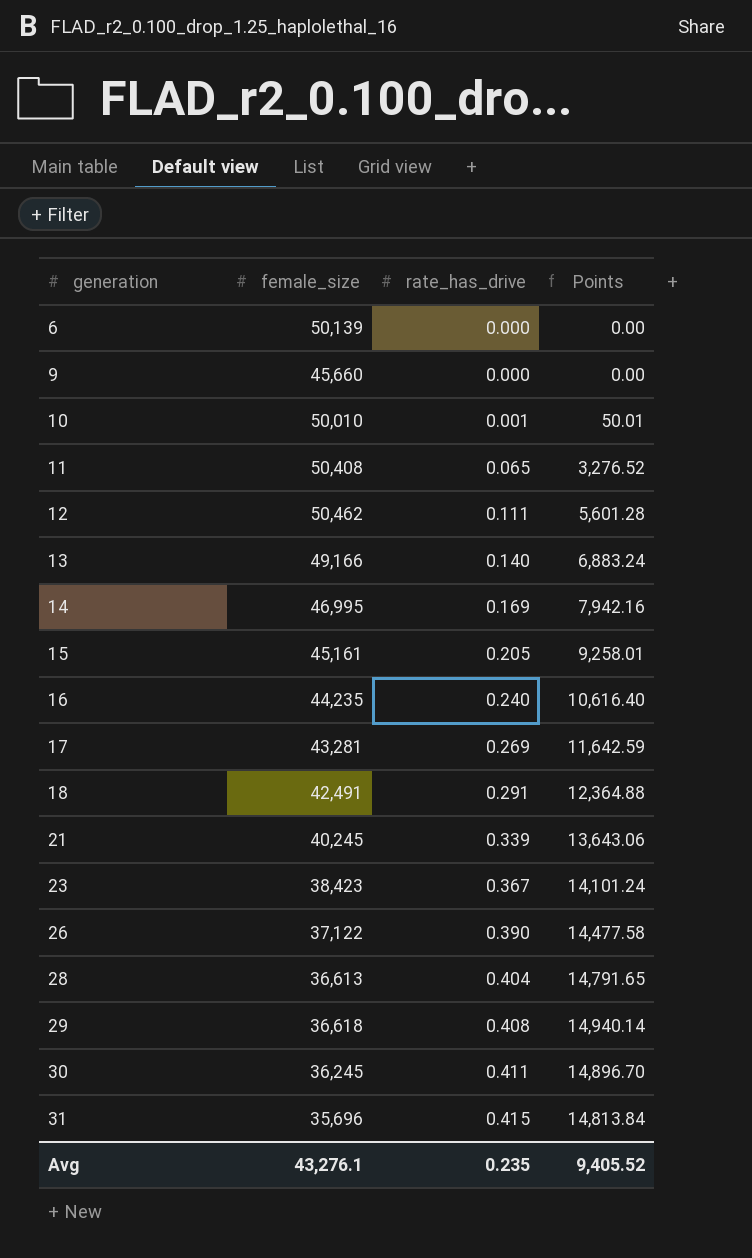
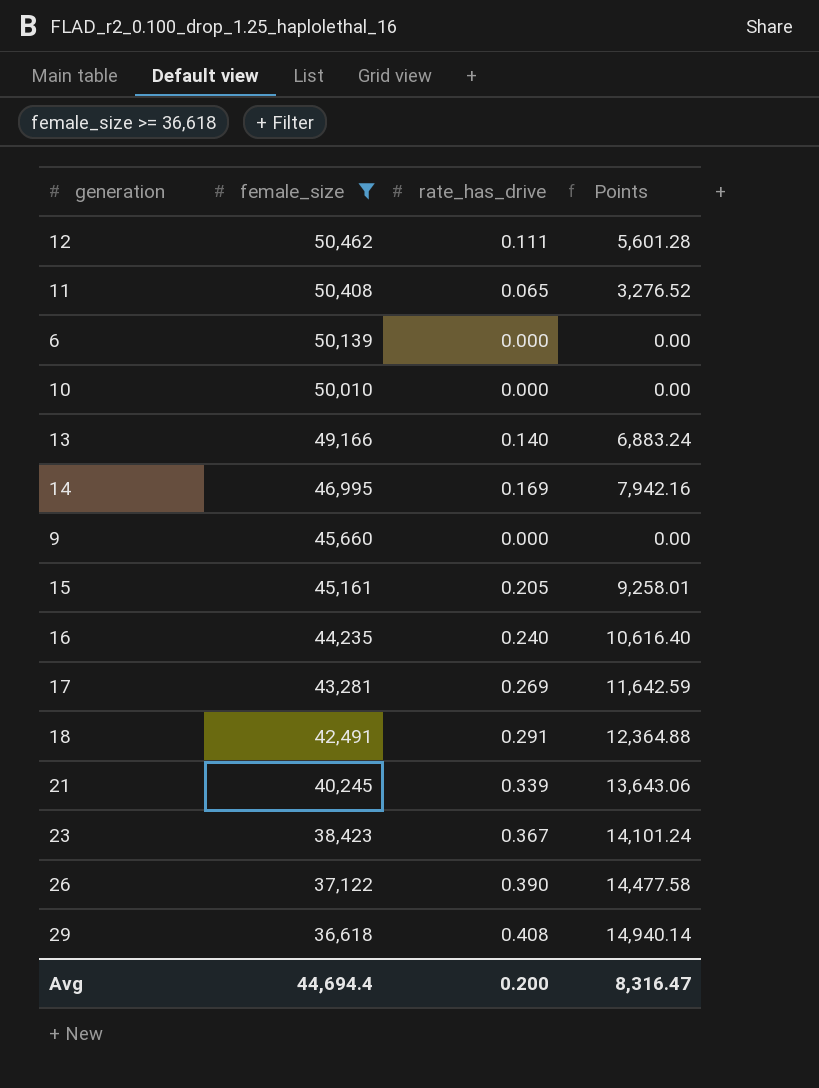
filter: none -> female_size >= 36,618
row order: generation ascending -> female_size descending
10 | rate_has_drive: 0.001 -> 0.000
10 | Points: 50.01 -> 0.00
Avg | female_size: 43,276.1 -> 44,694.4
Avg | rate_has_drive: 0.235 -> 0.200
Avg | Points: 9,405.52 -> 8,316.47

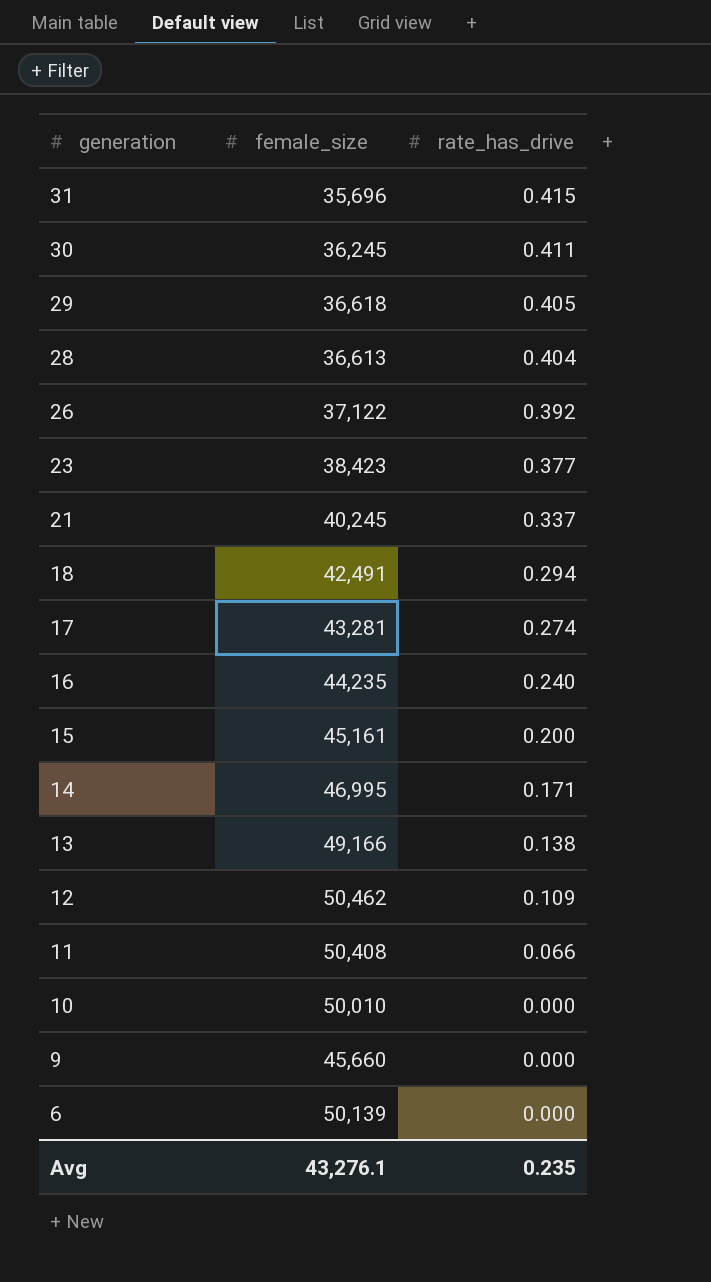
filter: female_size >= 36,618 -> none
row order: female_size descending -> generation descending
column Points | formula: [female_size] * [rate_has_drive] -> none
29 | rate_has_drive: 0.408 -> 0.405
26 | rate_has_drive: 0.390 -> 0.392
23 | rate_has_drive: 0.367 -> 0.377
21 | rate_has_drive: 0.339 -> 0.337
18 | rate_has_drive: 0.291 -> 0.294
17 | rate_has_drive: 0.269 -> 0.274
15 | rate_has_drive: 0.205 -> 0.200
14 | rate_has_drive: 0.169 -> 0.171
13 | rate_has_drive: 0.140 -> 0.138
12 | rate_has_drive: 0.111 -> 0.109
11 | rate_has_drive: 0.065 -> 0.066
Avg | female_size: 44,694.4 -> 43,276.1
Avg | rate_has_drive: 0.200 -> 0.235

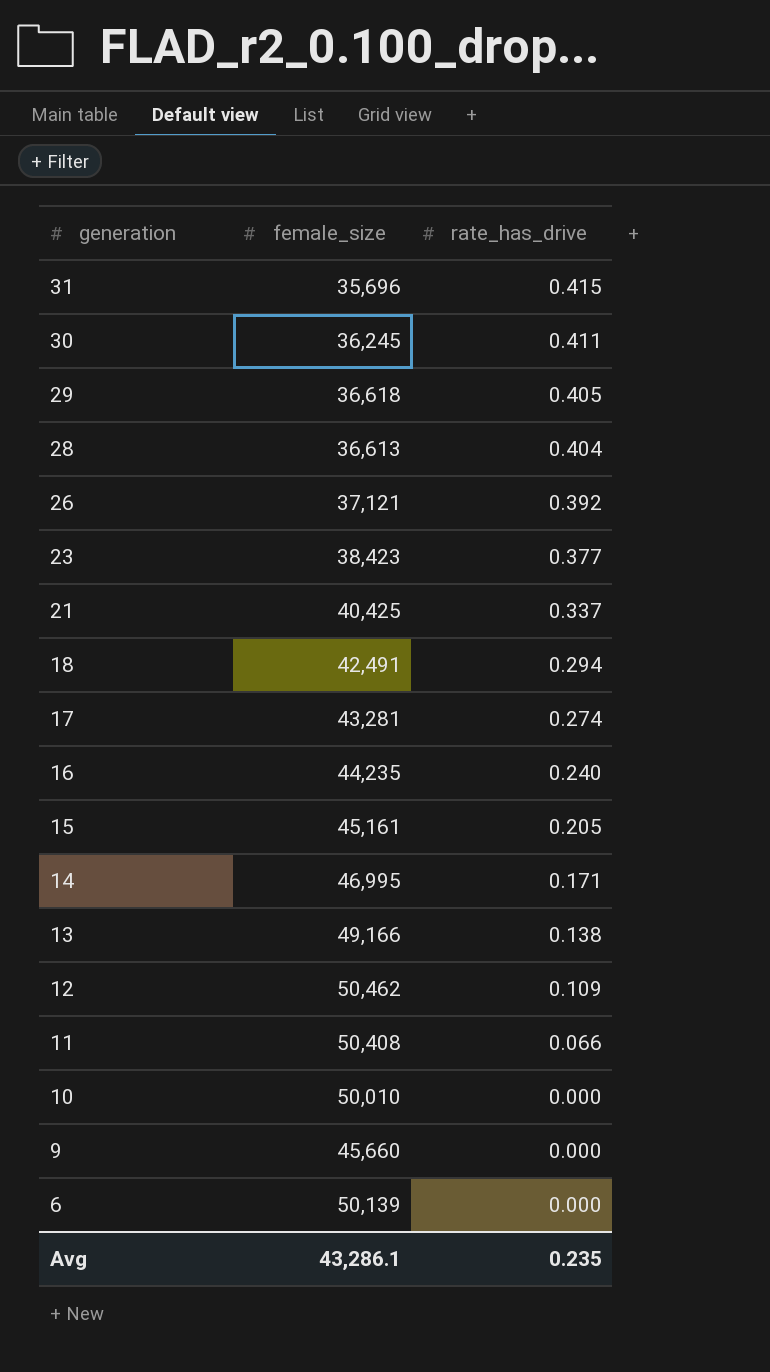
26 | female_size: 37,122 -> 37,121
21 | female_size: 40,245 -> 40,425
15 | rate_has_drive: 0.200 -> 0.205
Avg | female_size: 43,276.1 -> 43,286.1

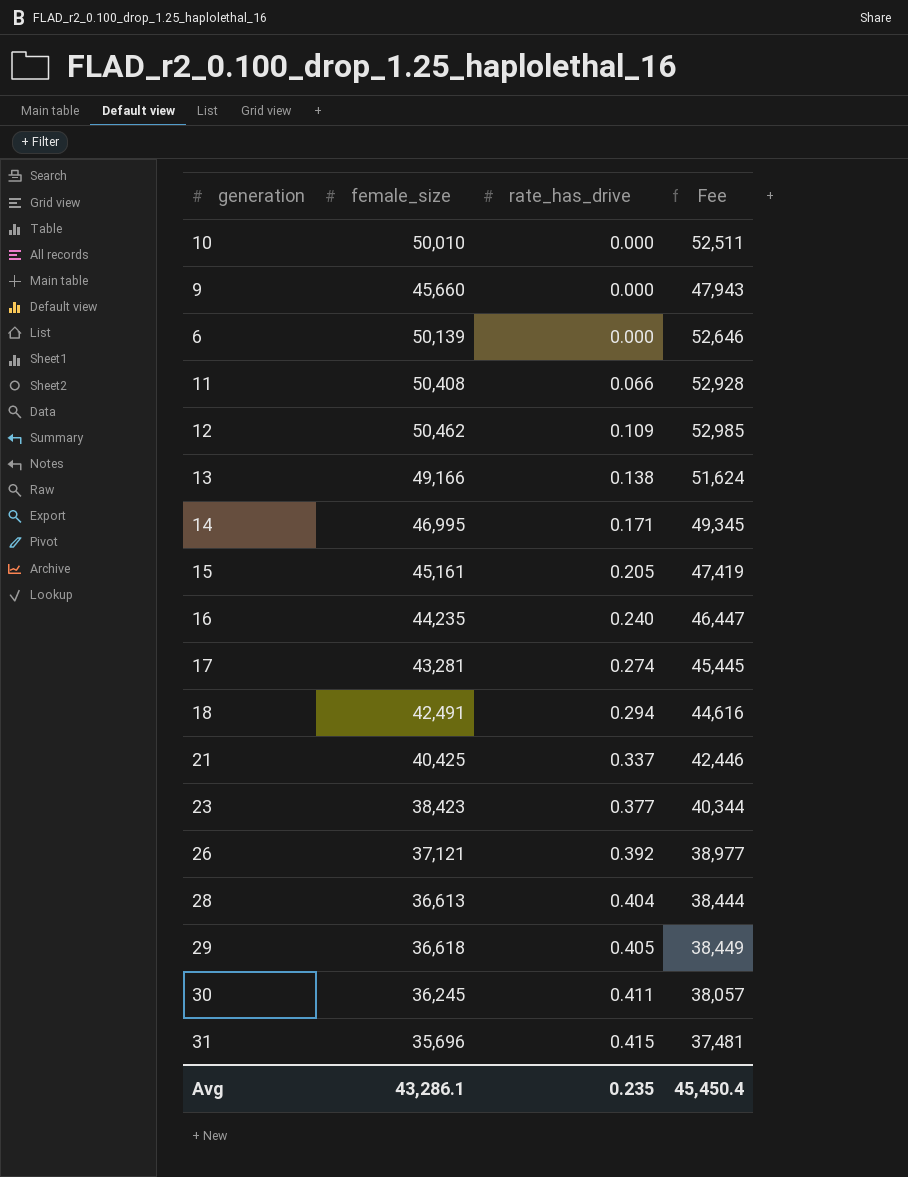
row order: generation descending -> rate_has_drive ascending
column Fee | formula: none -> [female_size] * 1.05

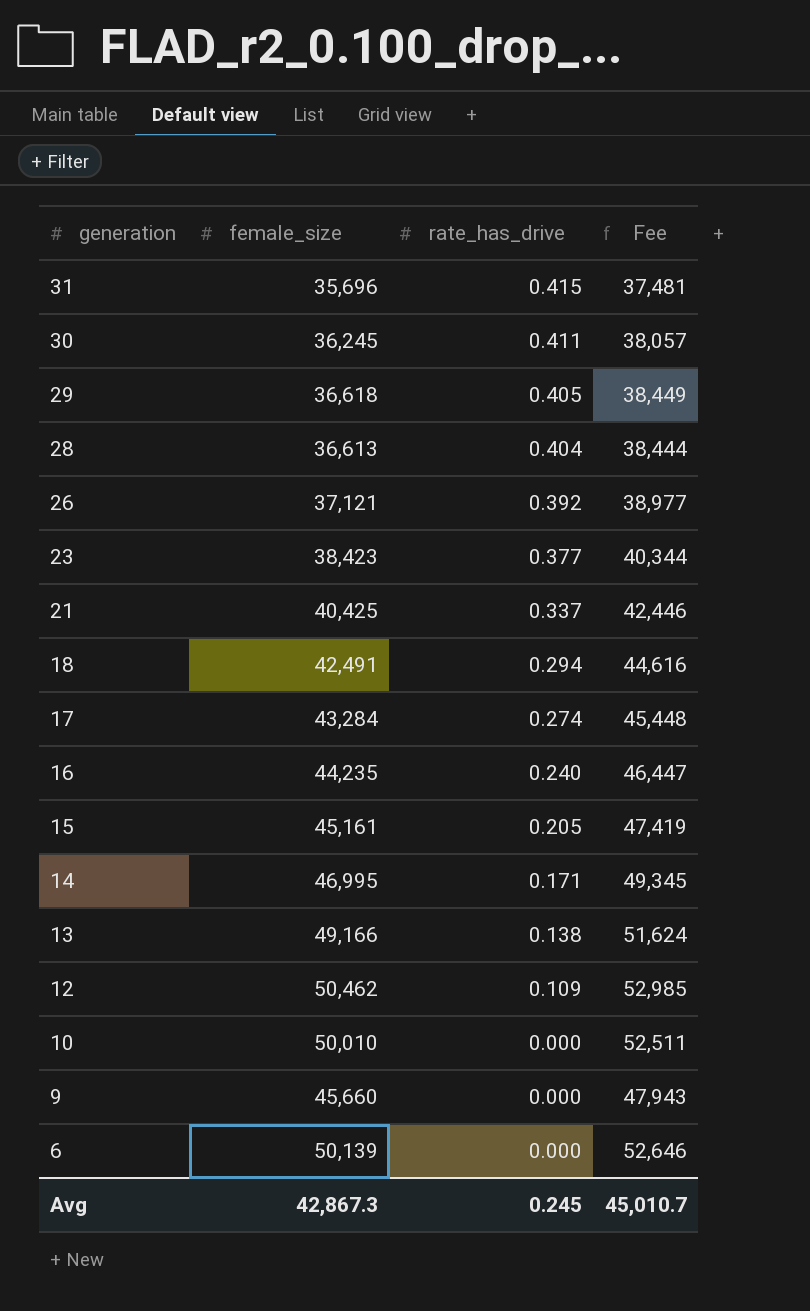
row order: rate_has_drive ascending -> generation descending
row 11: 50,408 | 0.066 | 52,928 -> none
17 | female_size: 43,281 -> 43,284
17 | Fee: 45,445 -> 45,448
Avg | female_size: 43,286.1 -> 42,867.3
Avg | rate_has_drive: 0.235 -> 0.245
Avg | Fee: 45,450.4 -> 45,010.7

